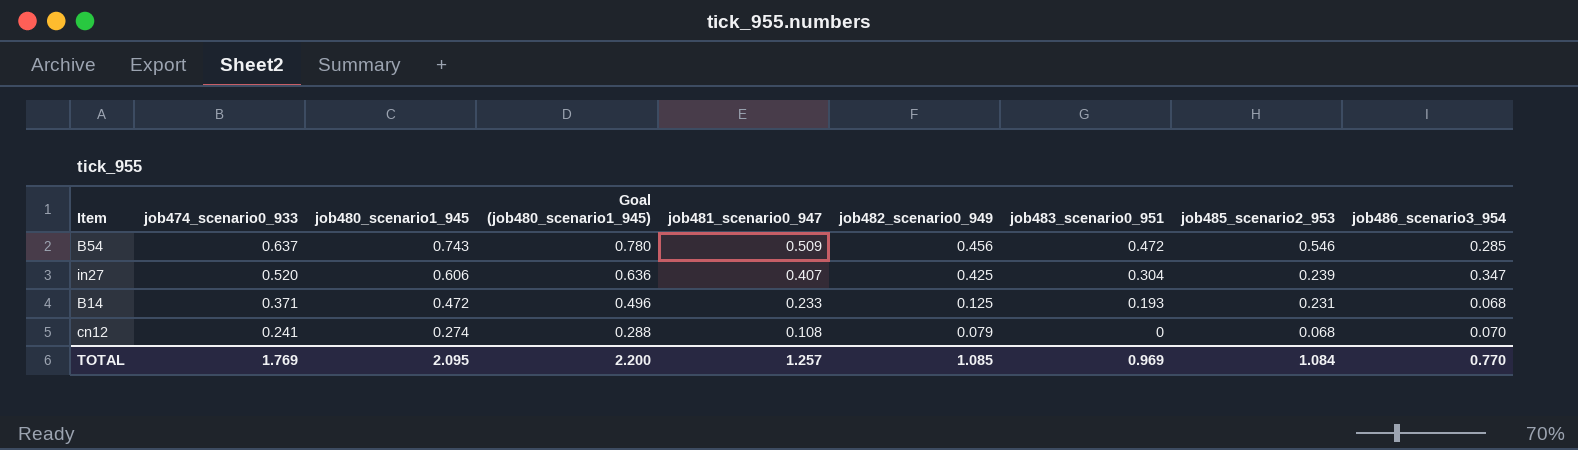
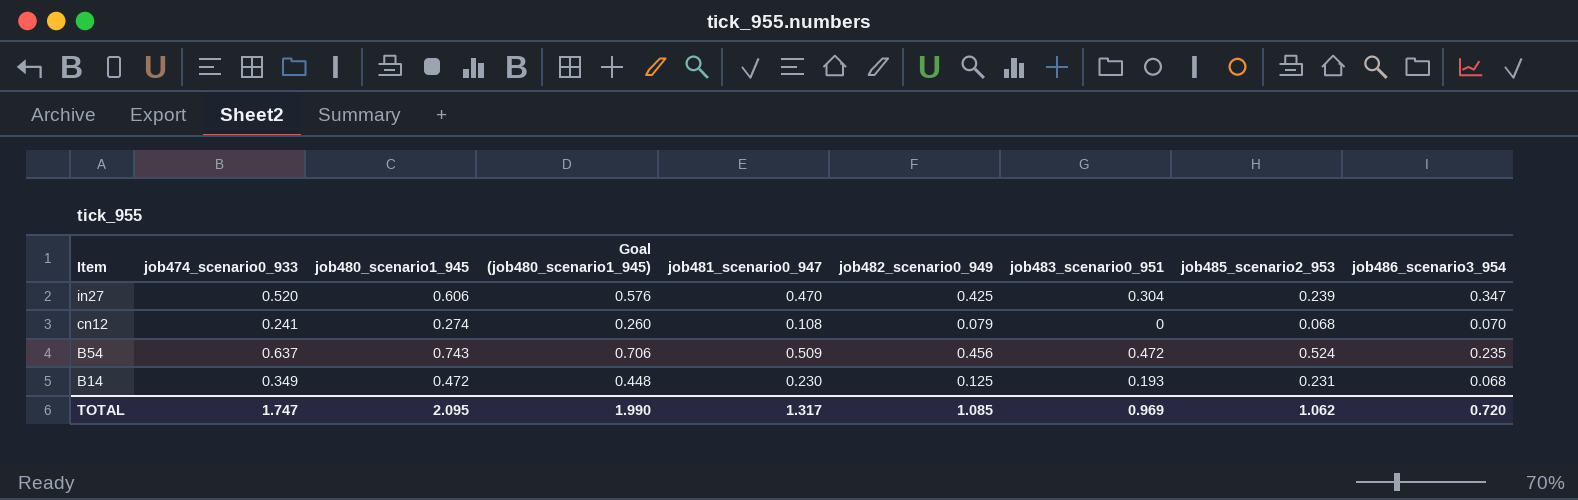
row order: job474_scenario0_933 descending -> Item descending
column Goal (job480_scenario1_945) | formula: [job480_scenario1_945] * 1.05 -> [job480_scenario1_945] * 0.95
in27 | job481_scenario0_947: 0.407 -> 0.470
B54 | job485_scenario2_953: 0.546 -> 0.524
B54 | job486_scenario3_954: 0.285 -> 0.235
B14 | job474_scenario0_933: 0.371 -> 0.349
B14 | job481_scenario0_947: 0.233 -> 0.230
TOTAL | job474_scenario0_933: 1.769 -> 1.747
TOTAL | Goal (job480_scenario1_945): 2.200 -> 1.990
TOTAL | job481_scenario0_947: 1.257 -> 1.317
TOTAL | job485_scenario2_953: 1.084 -> 1.062
TOTAL | job486_scenario3_954: 0.770 -> 0.720

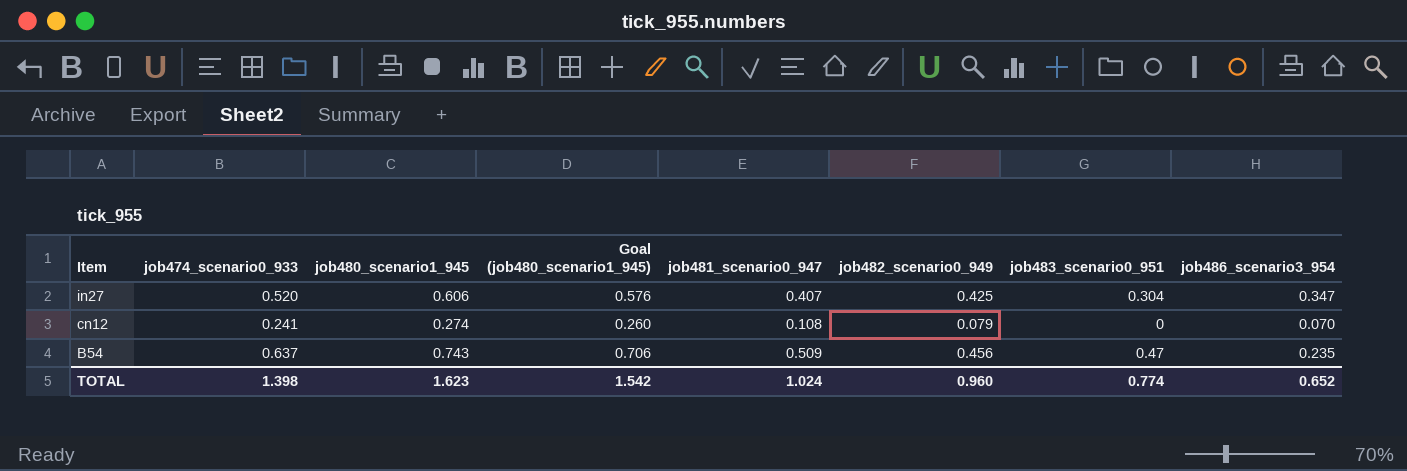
column job485_scenario2_953 | position: 8 -> none
row B14: 0.349 | 0.472 | 0.448 | 0.230 | 0.125 | 0.193 | 0.231 | 0.068 -> none
in27 | job481_scenario0_947: 0.470 -> 0.407
B54 | job483_scenario0_951: 0.472 -> 0.47
TOTAL | job474_scenario0_933: 1.747 -> 1.398
TOTAL | job480_scenario1_945: 2.095 -> 1.623
TOTAL | Goal (job480_scenario1_945): 1.990 -> 1.542
TOTAL | job481_scenario0_947: 1.317 -> 1.024
TOTAL | job482_scenario0_949: 1.085 -> 0.960
TOTAL | job483_scenario0_951: 0.969 -> 0.774
TOTAL | job486_scenario3_954: 0.720 -> 0.652

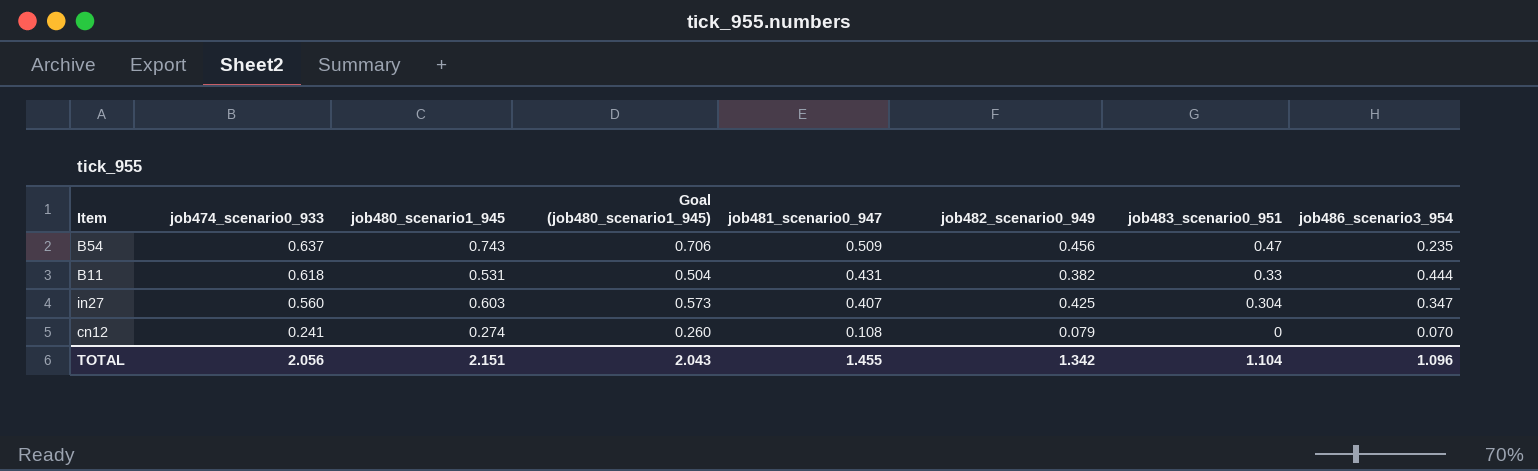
row order: Item descending -> job474_scenario0_933 descending
row B11: none -> 0.618 | 0.531 | 0.504 | 0.431 | 0.382 | 0.33 | 0.444
in27 | job474_scenario0_933: 0.520 -> 0.560
in27 | job480_scenario1_945: 0.606 -> 0.603
in27 | Goal (job480_scenario1_945): 0.576 -> 0.573
TOTAL | job474_scenario0_933: 1.398 -> 2.056
TOTAL | job480_scenario1_945: 1.623 -> 2.151
TOTAL | Goal (job480_scenario1_945): 1.542 -> 2.043
TOTAL | job481_scenario0_947: 1.024 -> 1.455
TOTAL | job482_scenario0_949: 0.960 -> 1.342
TOTAL | job483_scenario0_951: 0.774 -> 1.104
TOTAL | job486_scenario3_954: 0.652 -> 1.096

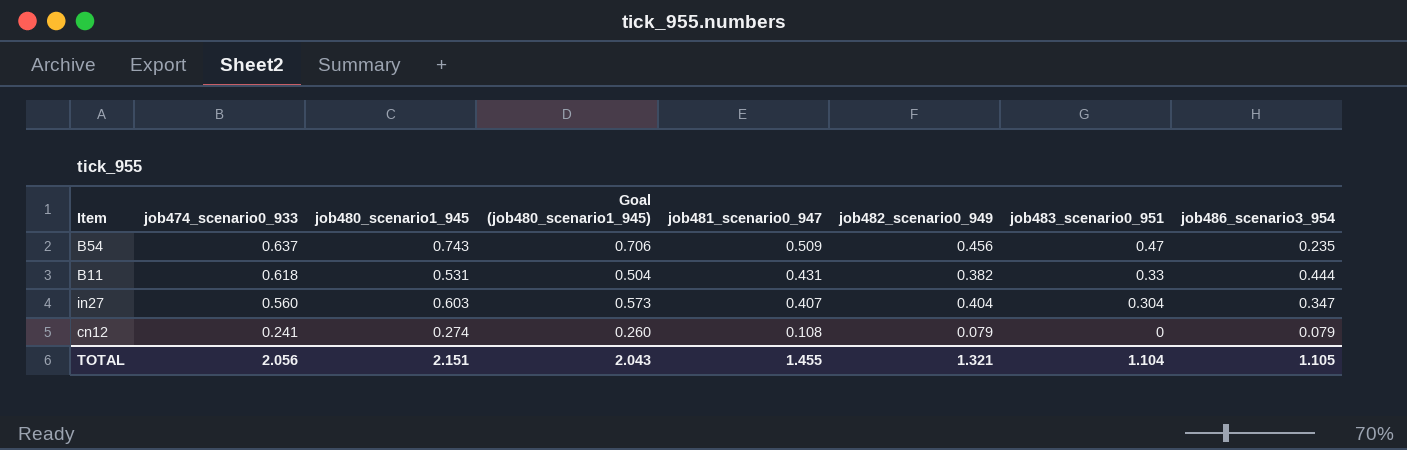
in27 | job482_scenario0_949: 0.425 -> 0.404
cn12 | job486_scenario3_954: 0.070 -> 0.079
TOTAL | job482_scenario0_949: 1.342 -> 1.321
TOTAL | job486_scenario3_954: 1.096 -> 1.105

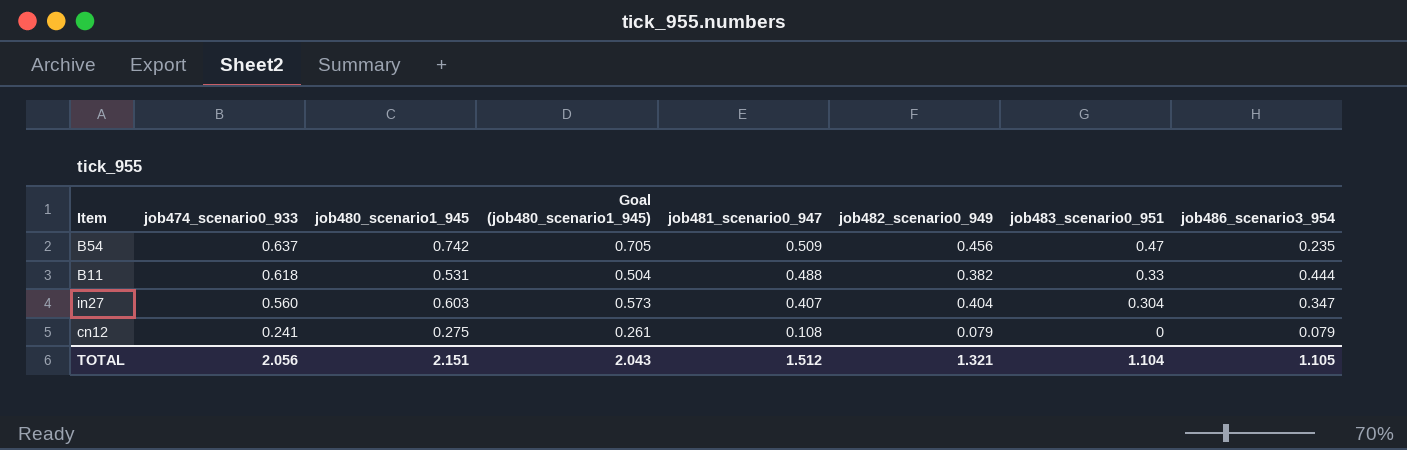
B54 | job480_scenario1_945: 0.743 -> 0.742
B54 | Goal (job480_scenario1_945): 0.706 -> 0.705
B11 | job481_scenario0_947: 0.431 -> 0.488
cn12 | job480_scenario1_945: 0.274 -> 0.275
cn12 | Goal (job480_scenario1_945): 0.260 -> 0.261
TOTAL | job481_scenario0_947: 1.455 -> 1.512

